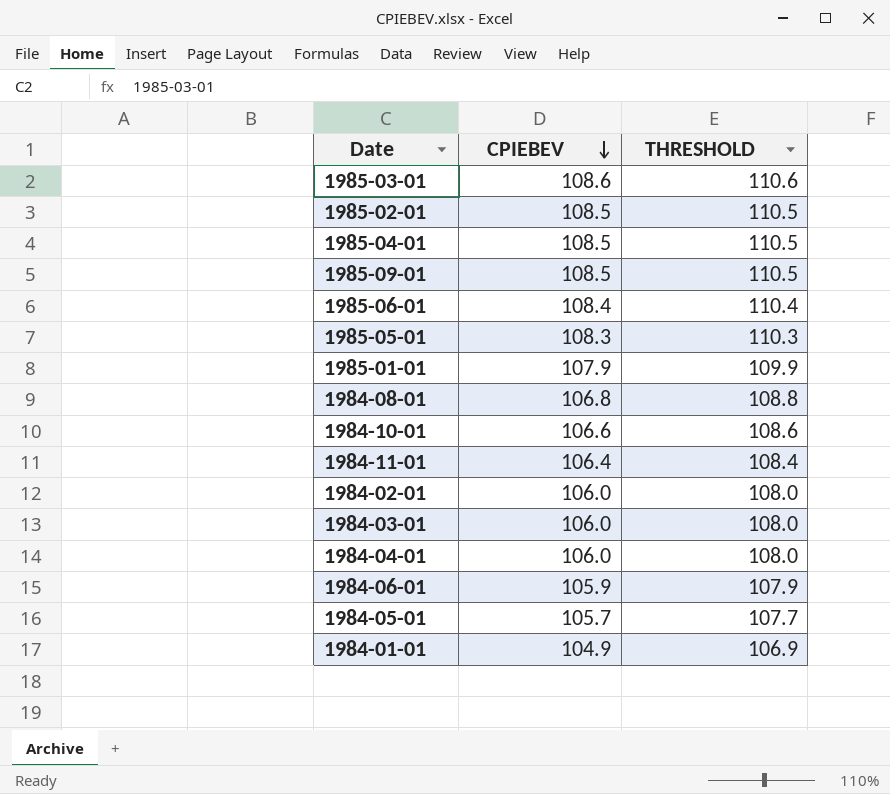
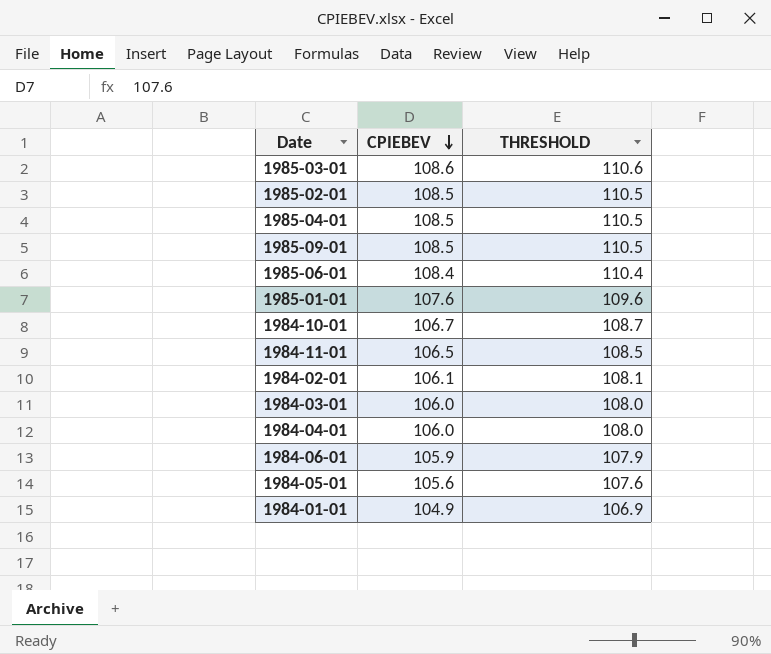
row 1985-05-01: 108.3 | 110.3 -> none
row 1984-08-01: 106.8 | 108.8 -> none
1985-01-01 | CPIEBEV: 107.9 -> 107.6
1985-01-01 | THRESHOLD: 109.9 -> 109.6
1984-10-01 | CPIEBEV: 106.6 -> 106.7
1984-10-01 | THRESHOLD: 108.6 -> 108.7
1984-11-01 | CPIEBEV: 106.4 -> 106.5
1984-11-01 | THRESHOLD: 108.4 -> 108.5
1984-02-01 | CPIEBEV: 106.0 -> 106.1
1984-02-01 | THRESHOLD: 108.0 -> 108.1
1984-05-01 | CPIEBEV: 105.7 -> 105.6
1984-05-01 | THRESHOLD: 107.7 -> 107.6

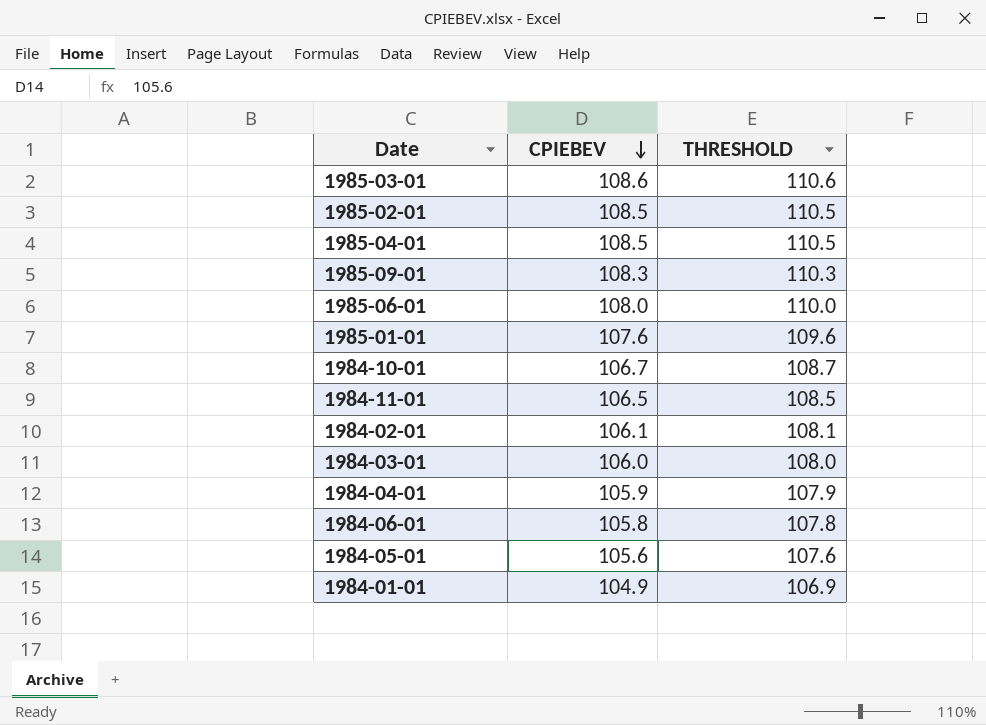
1985-09-01 | CPIEBEV: 108.5 -> 108.3
1985-09-01 | THRESHOLD: 110.5 -> 110.3
1985-06-01 | CPIEBEV: 108.4 -> 108.0
1985-06-01 | THRESHOLD: 110.4 -> 110.0
1984-04-01 | CPIEBEV: 106.0 -> 105.9
1984-04-01 | THRESHOLD: 108.0 -> 107.9
1984-06-01 | CPIEBEV: 105.9 -> 105.8
1984-06-01 | THRESHOLD: 107.9 -> 107.8

